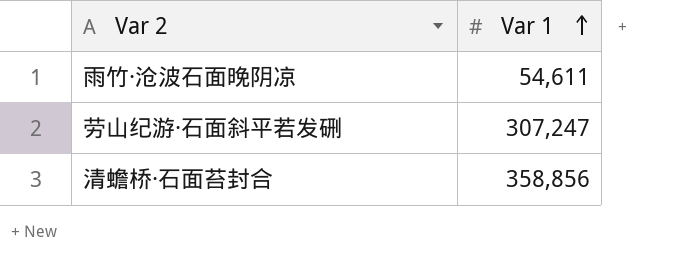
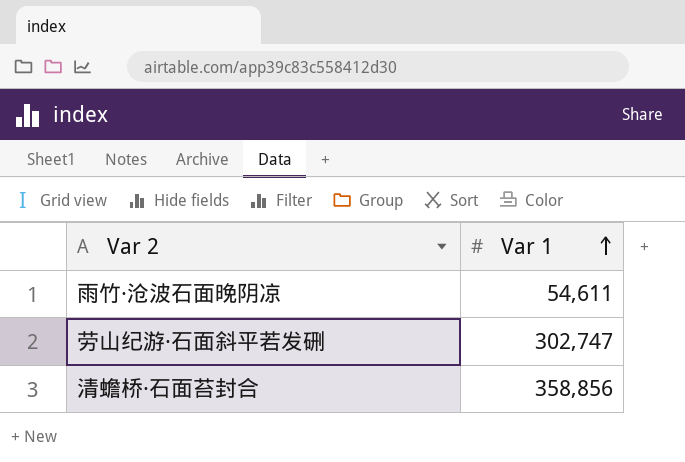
劳山纪游·石面斜平若发硎 | Var 1: 307,247 -> 302,747

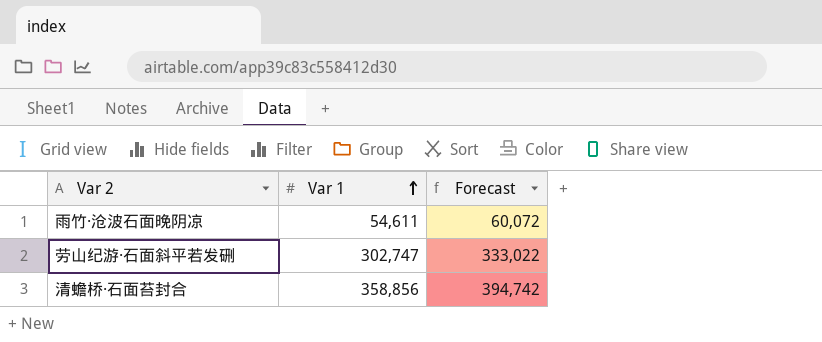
column Forecast | formula: none -> [Var 1] * 1.1

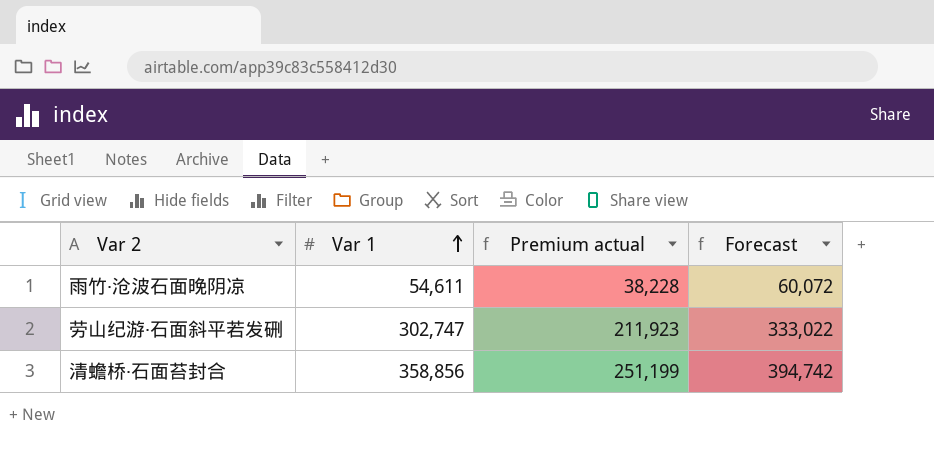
column Premium actual | formula: none -> [Var 1] * 0.7

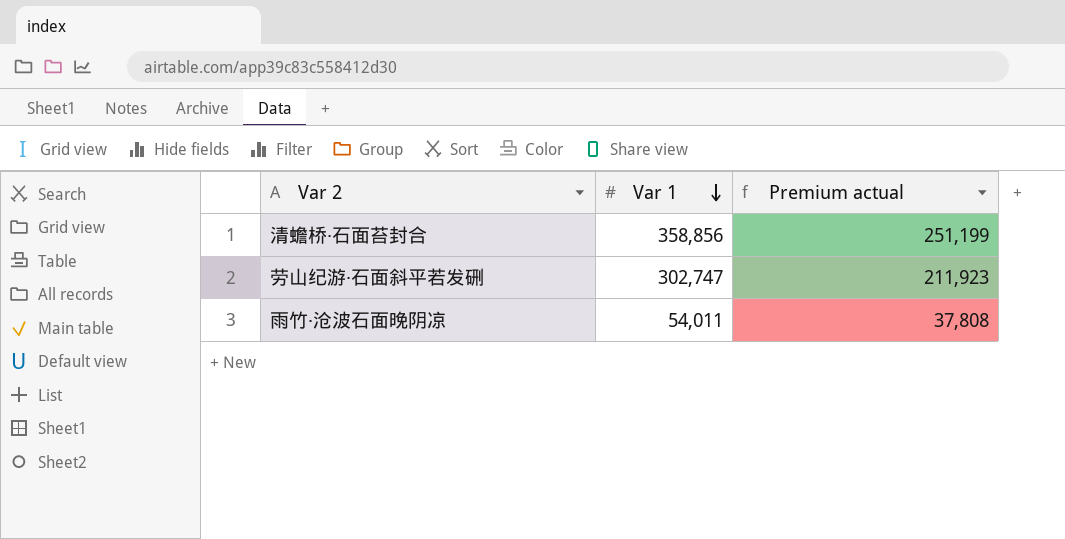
row order: Var 1 ascending -> Var 1 descending
column Forecast | formula: [Var 1] * 1.1 -> none
雨竹·沧波石面晚阴凉 | Var 1: 54,611 -> 54,011
雨竹·沧波石面晚阴凉 | Premium actual: 38,228 -> 37,808

